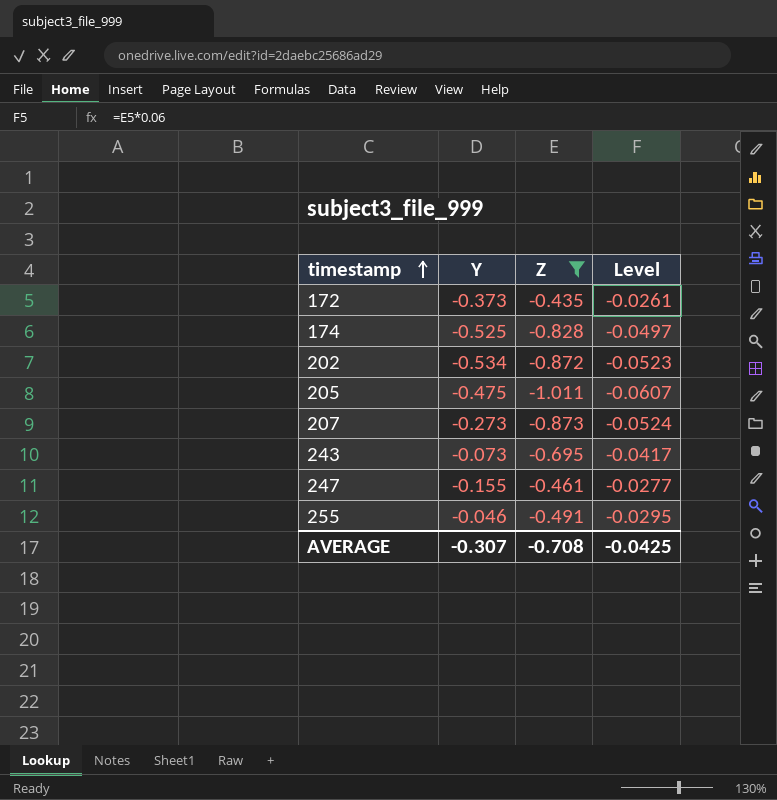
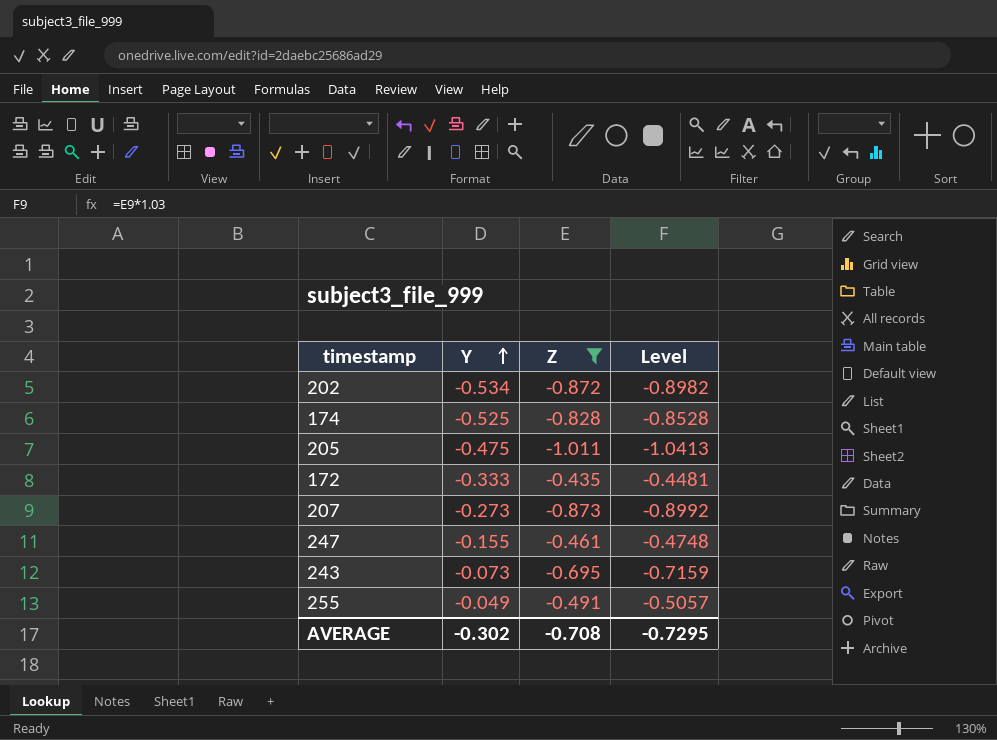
row order: timestamp ascending -> Y ascending
column Level | formula: [Z] * 0.06 -> [Z] * 1.03
172 | Y: -0.373 -> -0.333
255 | Y: -0.046 -> -0.049
AVERAGE | Y: -0.307 -> -0.302
AVERAGE | Level: -0.0425 -> -0.7295

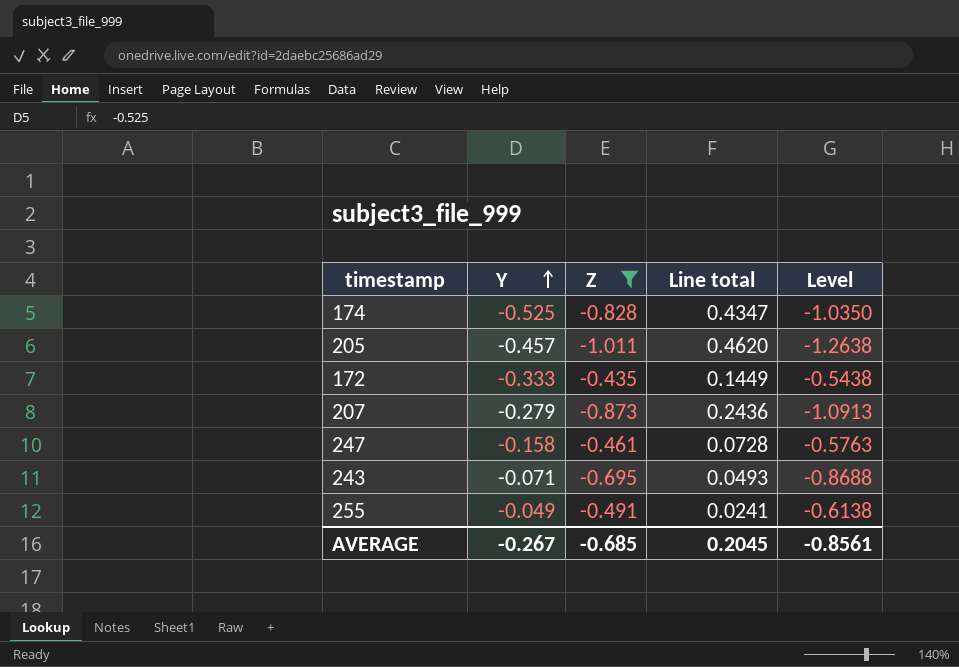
column Line total | formula: none -> [Y] * [Z]
column Level | formula: [Z] * 1.03 -> [Z] * 1.25
row 202: -0.534 | -0.872 | -0.8982 -> none
205 | Y: -0.475 -> -0.457
207 | Y: -0.273 -> -0.279
247 | Y: -0.155 -> -0.158
243 | Y: -0.073 -> -0.071
AVERAGE | Y: -0.302 -> -0.267
AVERAGE | Z: -0.708 -> -0.685
AVERAGE | Level: -0.7295 -> -0.8561

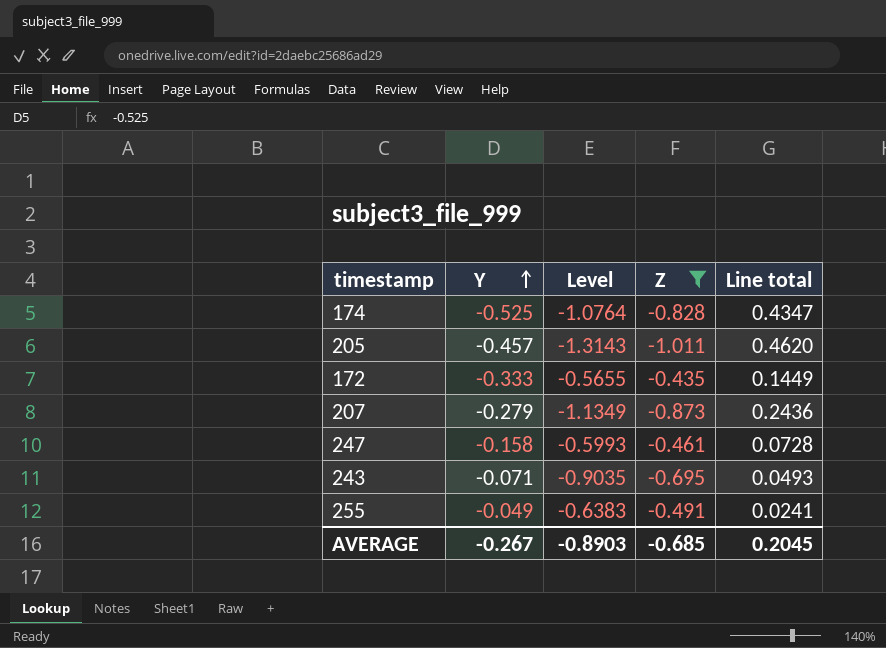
column Level | formula: [Z] * 1.25 -> [Z] * 1.3
column Level | position: 5 -> 3
AVERAGE | Level: -0.8561 -> -0.8903

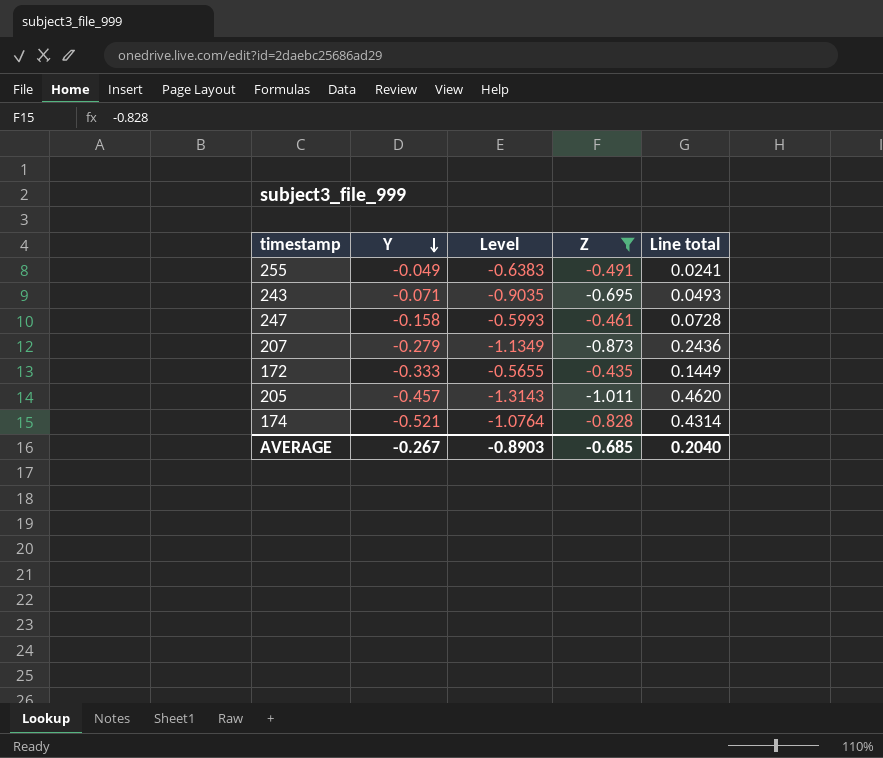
row order: Y ascending -> Y descending
174 | Y: -0.525 -> -0.521
174 | Line total: 0.4347 -> 0.4314
AVERAGE | Line total: 0.2045 -> 0.2040

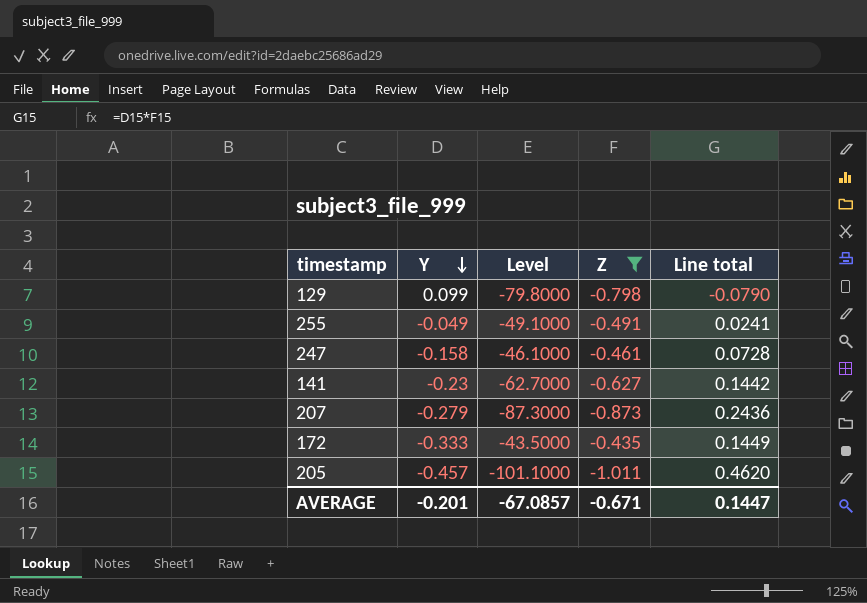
column Level | formula: [Z] * 1.3 -> [Z] * 100
row 243: -0.071 | -0.9035 | -0.695 | 0.0493 -> none
row 174: -0.521 | -1.0764 | -0.828 | 0.4314 -> none
row 129: none -> 0.099 | -79.8000 | -0.798 | -0.0790
row 141: none -> -0.23 | -62.7000 | -0.627 | 0.1442
AVERAGE | Y: -0.267 -> -0.201
AVERAGE | Level: -0.8903 -> -67.0857
AVERAGE | Z: -0.685 -> -0.671
AVERAGE | Line total: 0.2040 -> 0.1447

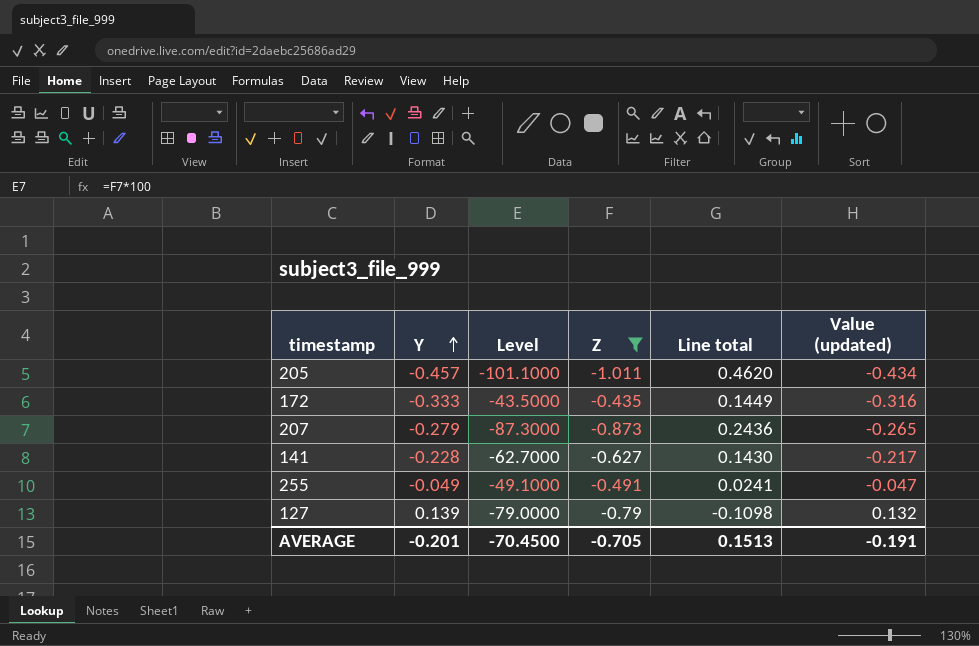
row order: Y descending -> Y ascending
column Value (updated) | formula: none -> [Y] * 0.95
row 129: 0.099 | -79.8000 | -0.798 | -0.0790 -> none
row 247: -0.158 | -46.1000 | -0.461 | 0.0728 -> none
141 | Y: -0.23 -> -0.228
141 | Line total: 0.1442 -> 0.1430
row 127: none -> 0.139 | -79.0000 | -0.79 | -0.1098 | 0.132
AVERAGE | Level: -67.0857 -> -70.4500
AVERAGE | Z: -0.671 -> -0.705
AVERAGE | Line total: 0.1447 -> 0.1513

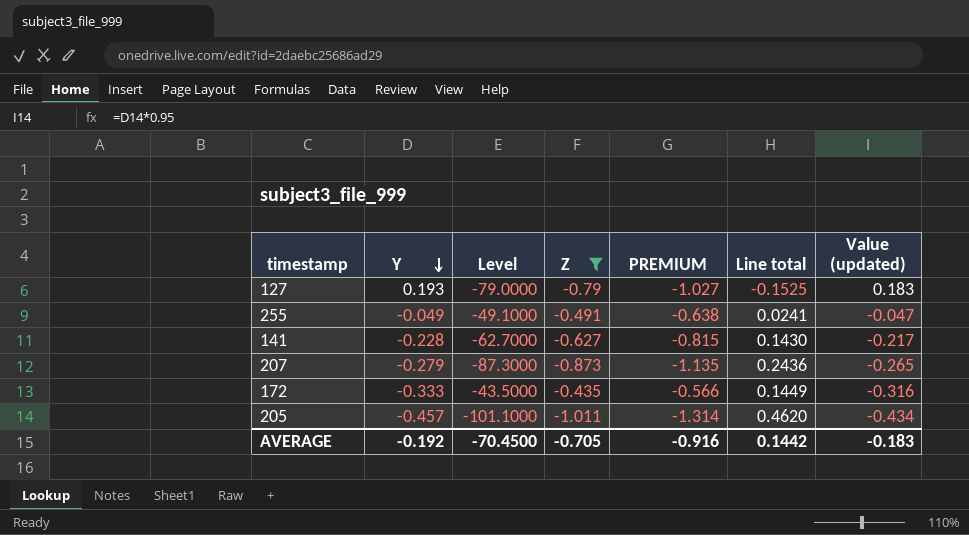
row order: Y ascending -> Y descending
column PREMIUM | formula: none -> [Z] * 1.3
127 | Y: 0.139 -> 0.193
127 | Line total: -0.1098 -> -0.1525
127 | Value (updated): 0.132 -> 0.183
AVERAGE | Y: -0.201 -> -0.192
AVERAGE | Line total: 0.1513 -> 0.1442
AVERAGE | Value (updated): -0.191 -> -0.183

